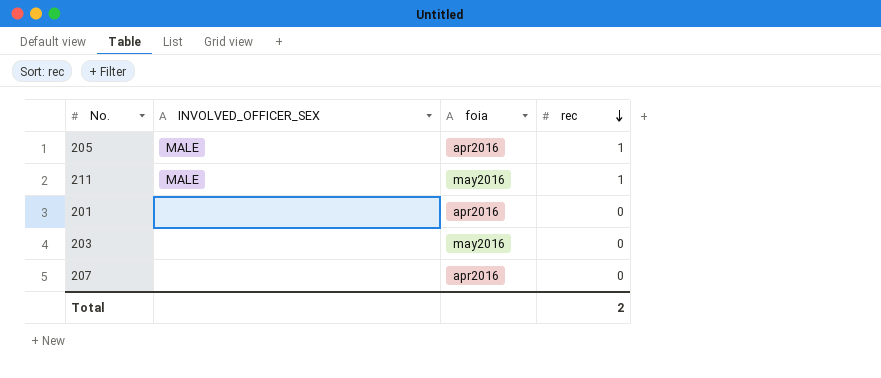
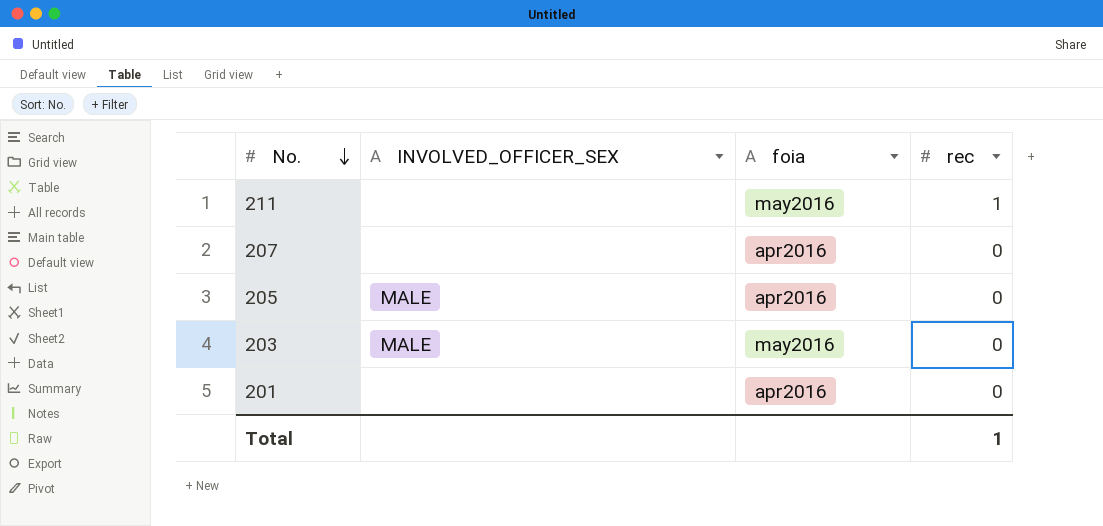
row order: rec descending -> No. descending
211 | INVOLVED_OFFICER_SEX: MALE -> none
205 | rec: 1 -> 0
203 | INVOLVED_OFFICER_SEX: none -> MALE
Total | rec: 2 -> 1

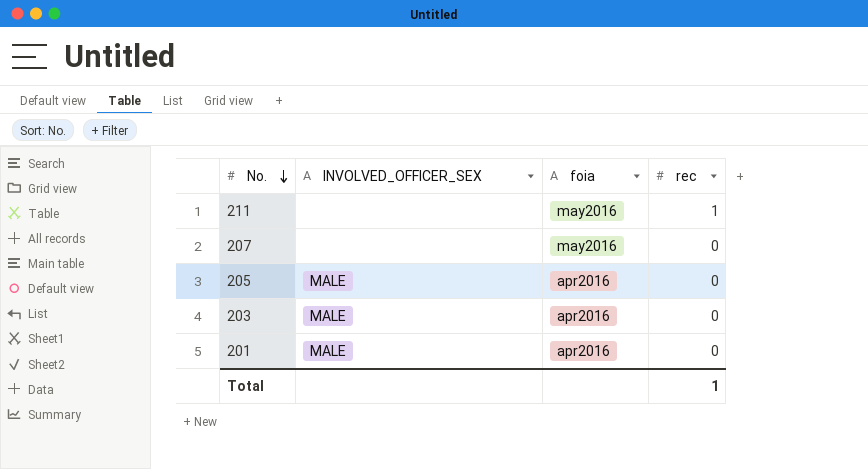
207 | foia: apr2016 -> may2016
203 | foia: may2016 -> apr2016
201 | INVOLVED_OFFICER_SEX: none -> MALE

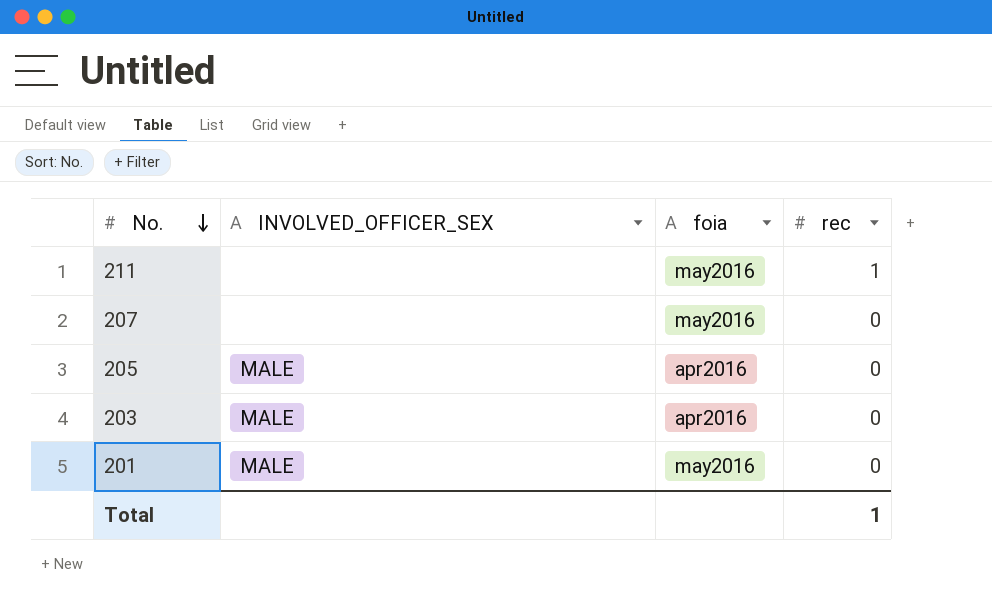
201 | foia: apr2016 -> may2016

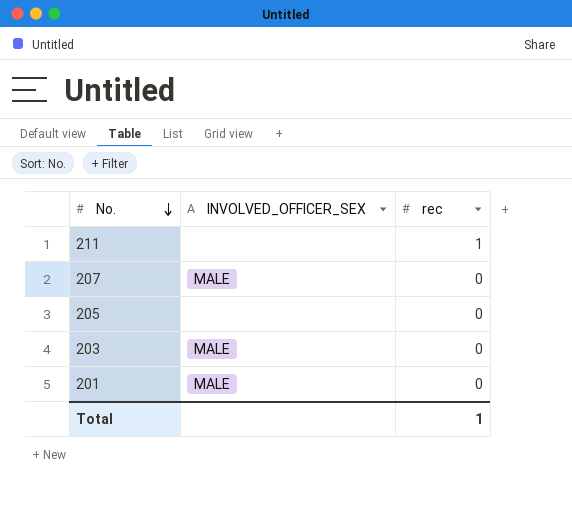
column foia | position: 3 -> none
207 | INVOLVED_OFFICER_SEX: none -> MALE
205 | INVOLVED_OFFICER_SEX: MALE -> none

